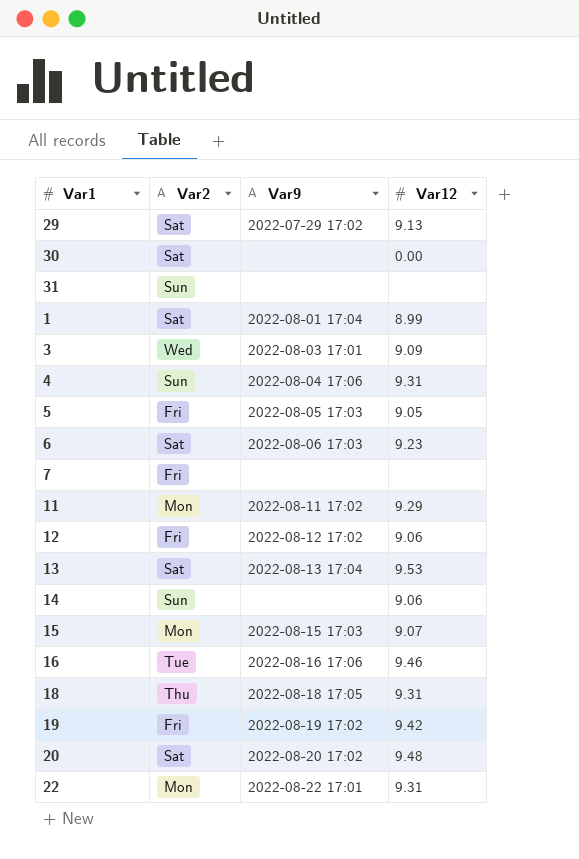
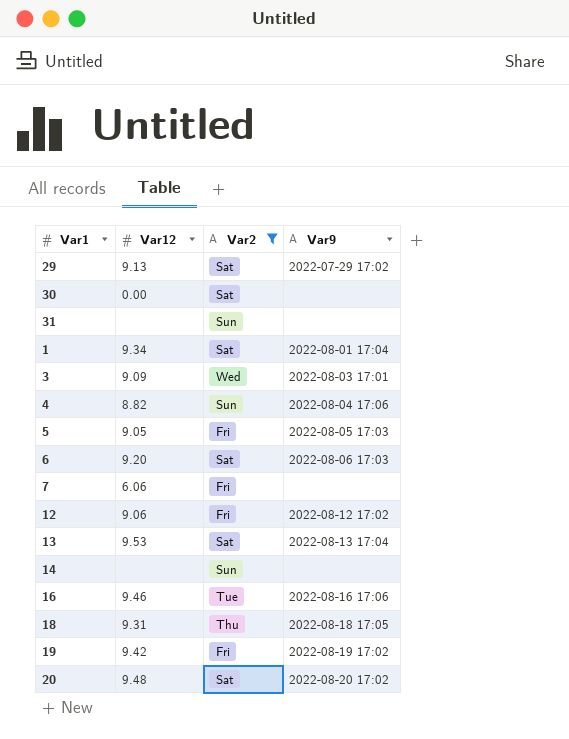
filter: none -> Var2 != Mon
column Var12 | position: 4 -> 2
1 | Var12: 8.99 -> 9.34
4 | Var12: 9.31 -> 8.82
6 | Var12: 9.23 -> 9.20
7 | Var12: none -> 6.06
14 | Var12: 9.06 -> none

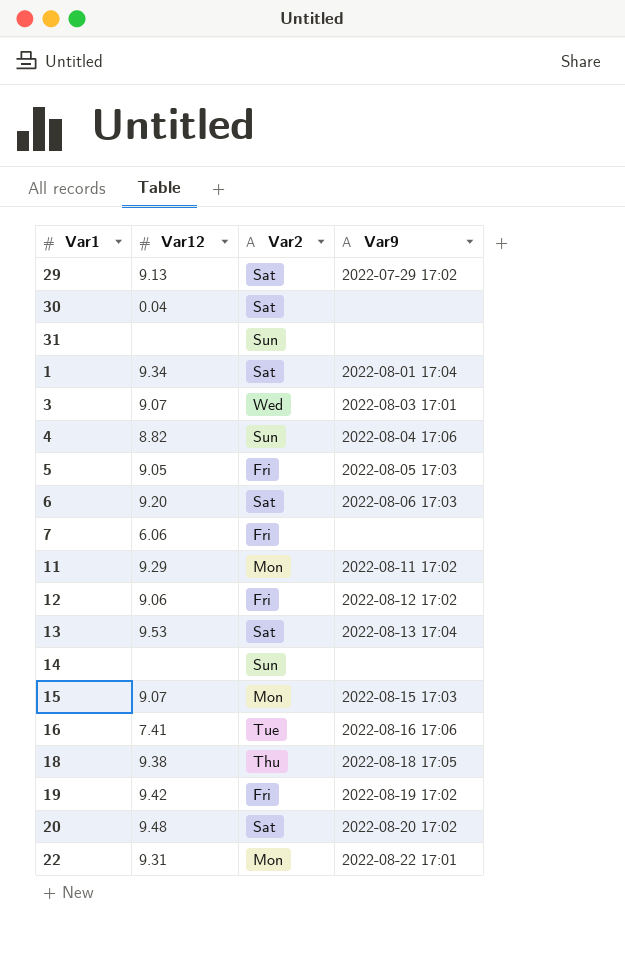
filter: Var2 != Mon -> none
30 | Var12: 0.00 -> 0.04
3 | Var12: 9.09 -> 9.07
16 | Var12: 9.46 -> 7.41
18 | Var12: 9.31 -> 9.38

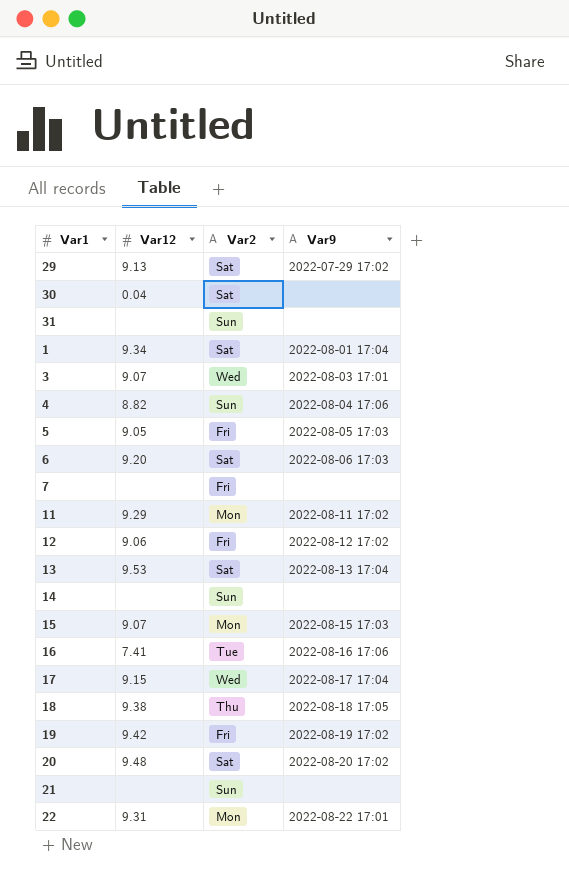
7 | Var12: 6.06 -> none
row 17: none -> 9.15 | Wed | 2022-08-17 17:04
row 21: none -> none | Sun | none

